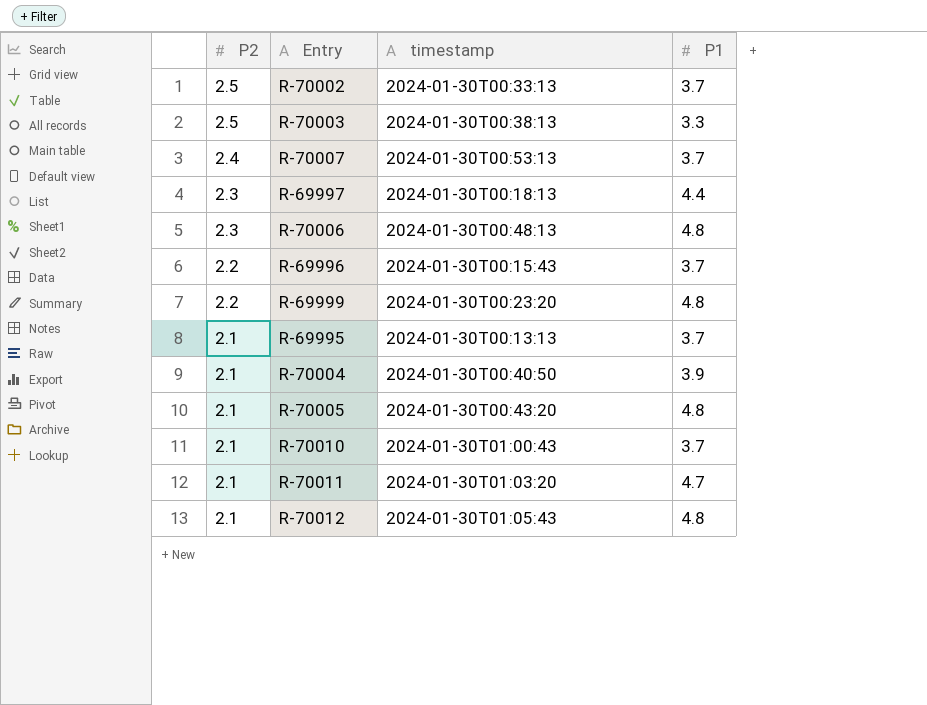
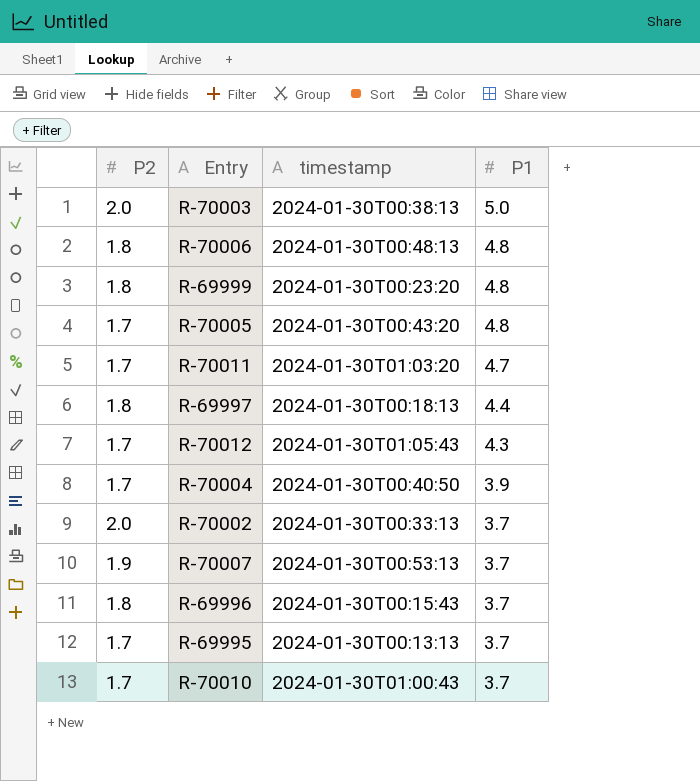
row order: P2 descending -> P1 descending
R-70003 | P2: 2.5 -> 2.0
R-70003 | P1: 3.3 -> 5.0
R-70006 | P2: 2.3 -> 1.8
R-69999 | P2: 2.2 -> 1.8
R-70005 | P2: 2.1 -> 1.7
R-70011 | P2: 2.1 -> 1.7
R-69997 | P2: 2.3 -> 1.8
R-70012 | P2: 2.1 -> 1.7
R-70012 | P1: 4.8 -> 4.3
R-70004 | P2: 2.1 -> 1.7
R-70002 | P2: 2.5 -> 2.0
R-70007 | P2: 2.4 -> 1.9
R-69996 | P2: 2.2 -> 1.8
R-69995 | P2: 2.1 -> 1.7
R-70010 | P2: 2.1 -> 1.7

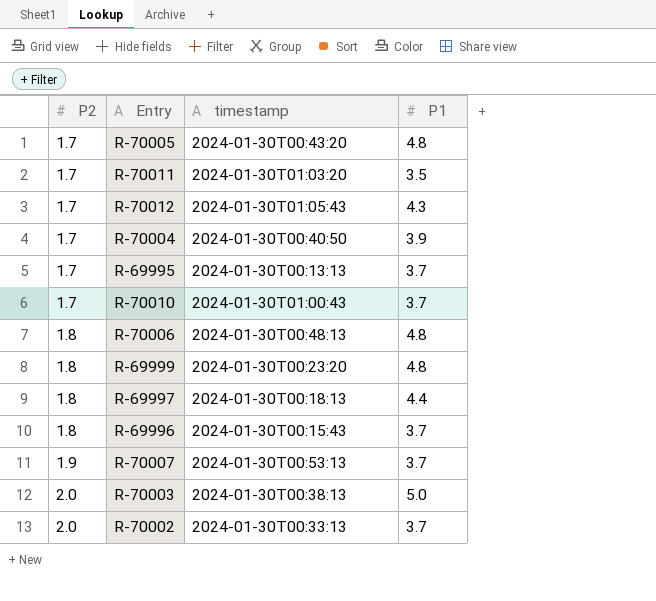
row order: P1 descending -> P2 ascending
R-70011 | P1: 4.7 -> 3.5

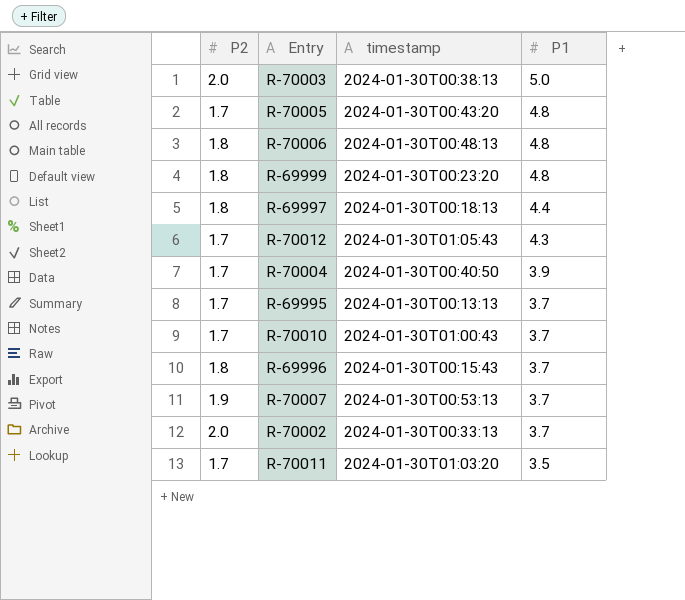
row order: P2 ascending -> P1 descending

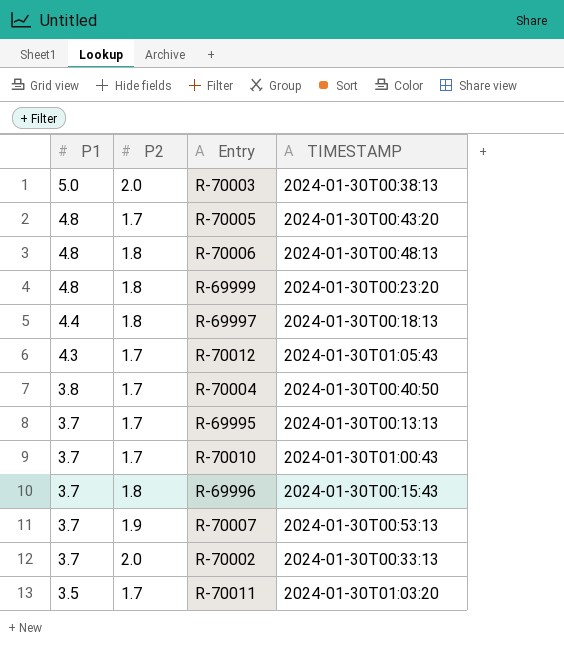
column P1 | position: 4 -> 1
column name: timestamp -> TIMESTAMP
R-70004 | P1: 3.9 -> 3.8

